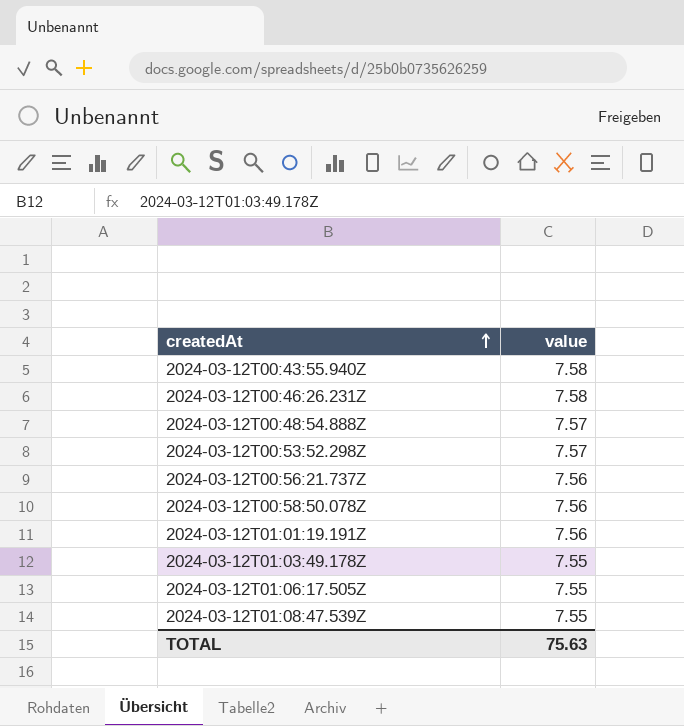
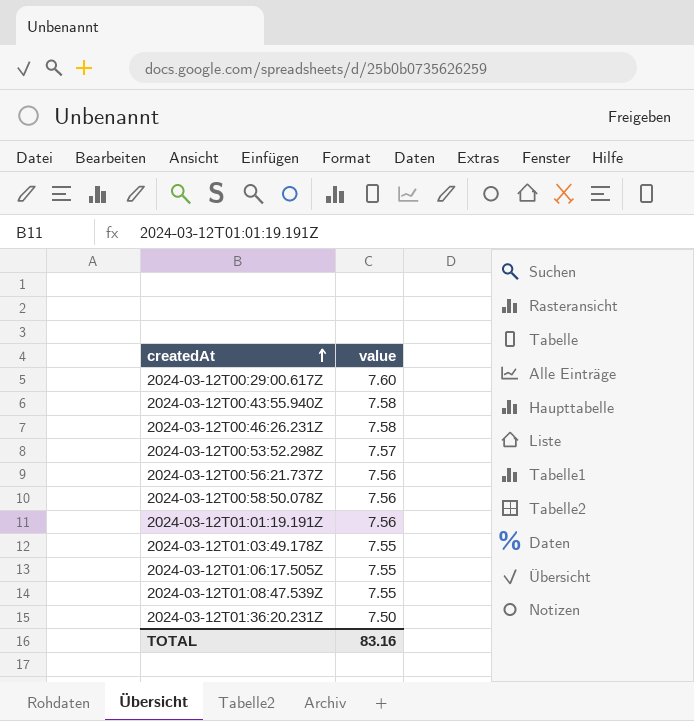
row 2024-03-12T00:48:54.888Z: 7.57 -> none
row 2024-03-12T00:29:00.617Z: none -> 7.60
row 2024-03-12T01:36:20.231Z: none -> 7.50
TOTAL | value: 75.63 -> 83.16

